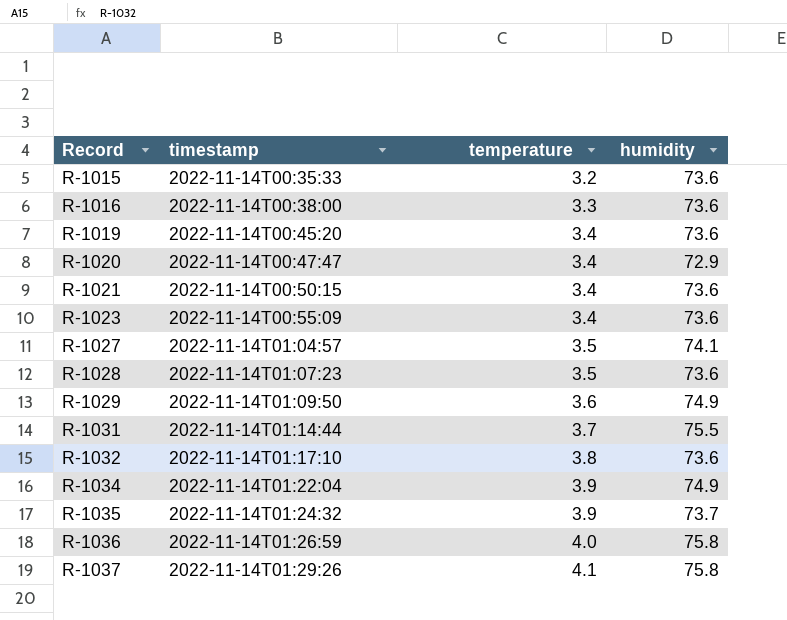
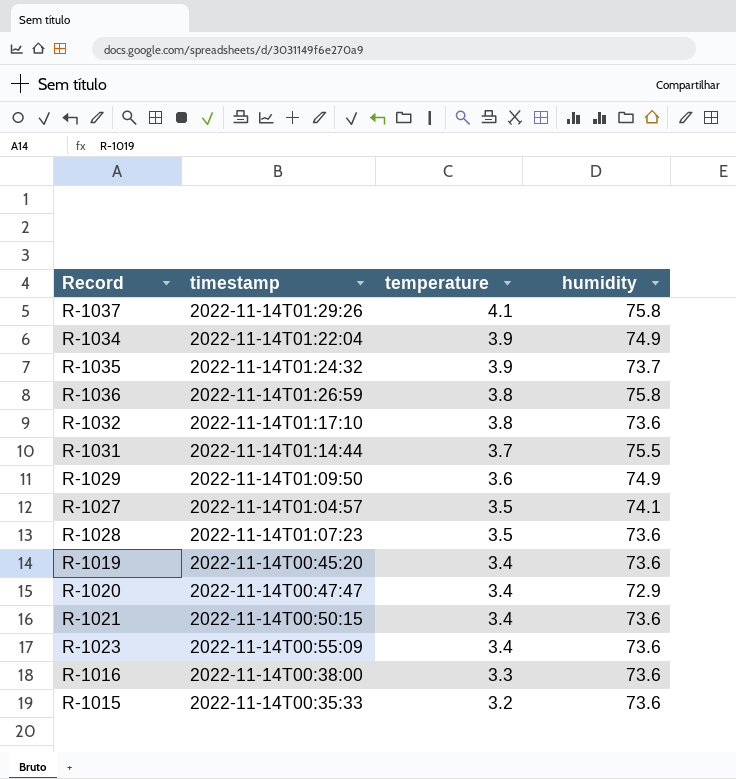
row order: Record ascending -> temperature descending
R-1036 | temperature: 4.0 -> 3.8

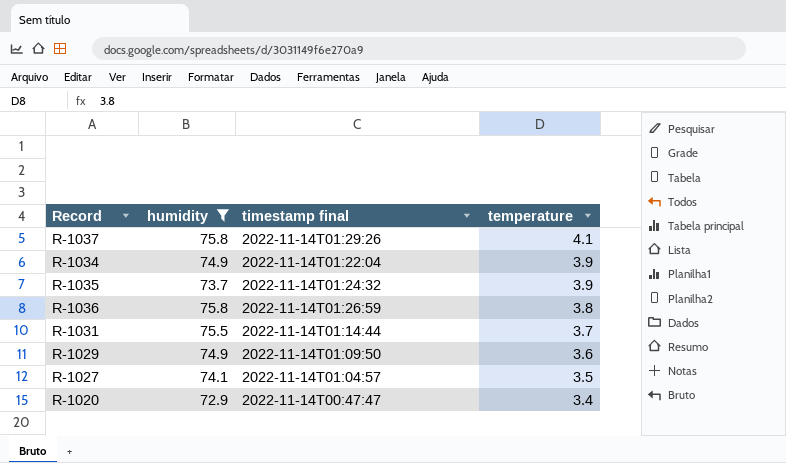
filter: none -> humidity != 73.6
column humidity | position: 4 -> 2
column name: timestamp -> timestamp final

